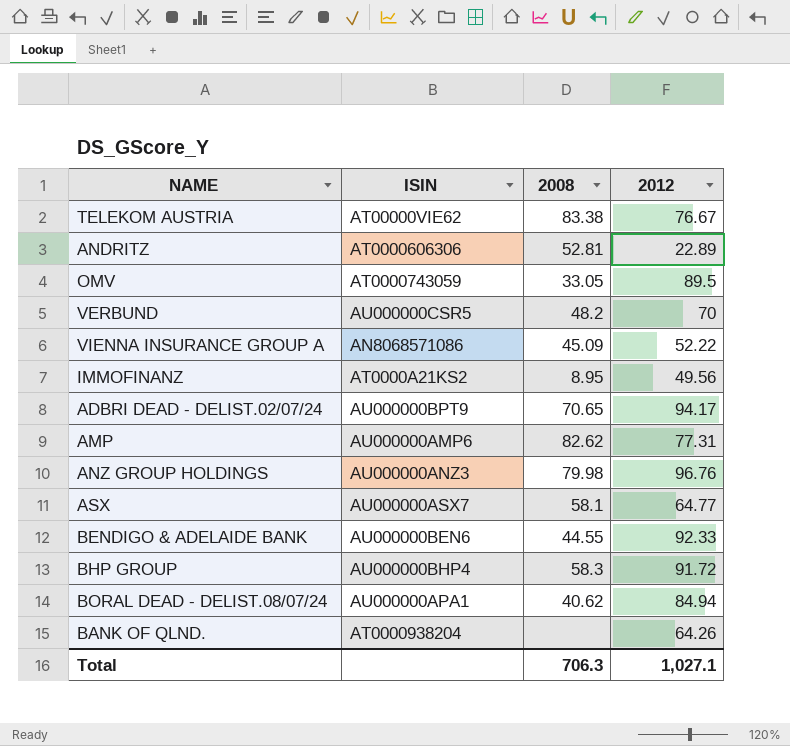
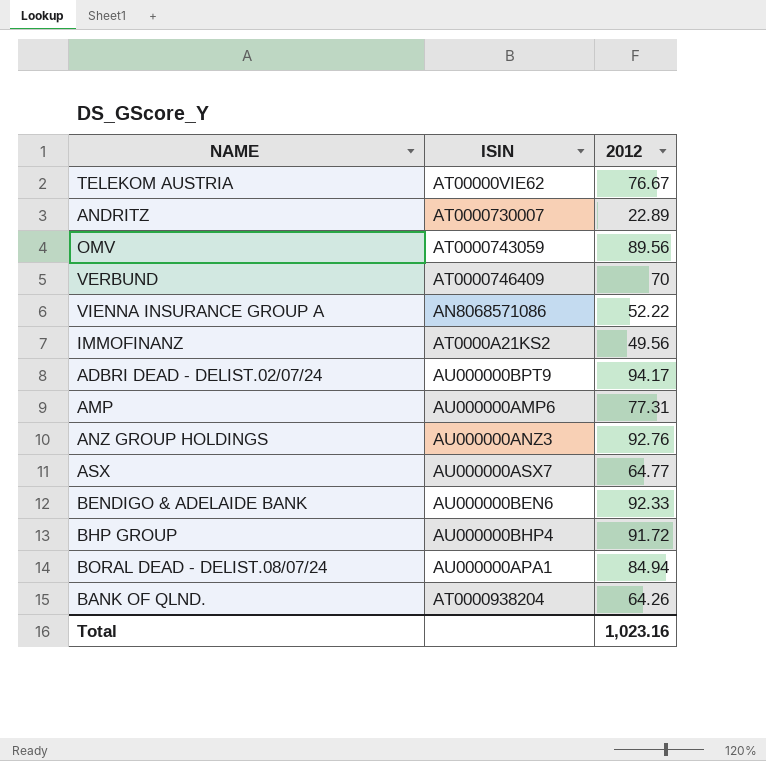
column 2008 | position: 3 -> none
ANDRITZ | ISIN: AT0000606306 -> AT0000730007
OMV | 2012: 89.5 -> 89.56
VERBUND | ISIN: AU000000CSR5 -> AT0000746409
ANZ GROUP HOLDINGS | 2012: 96.76 -> 92.76
Total | 2012: 1,027.1 -> 1,023.16

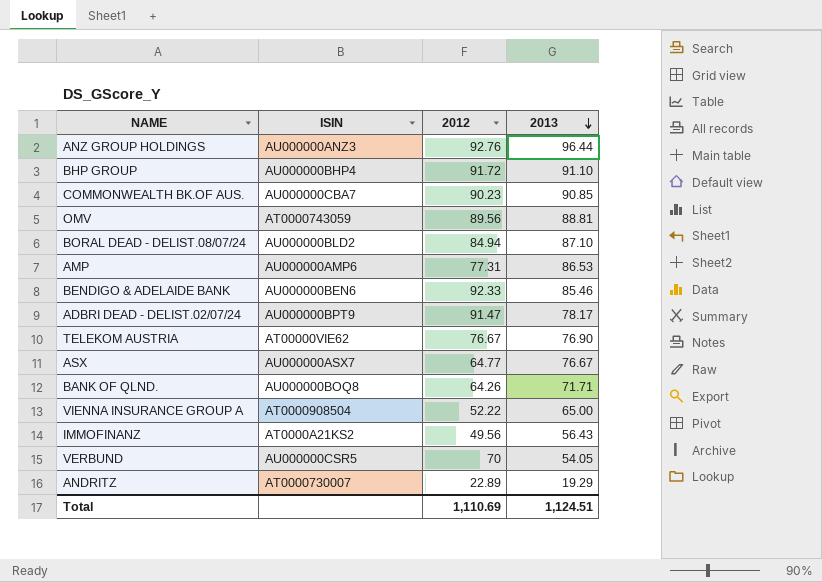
row order: none -> 2013 descending
column 2013 | position: none -> 4
row COMMONWEALTH BK.OF AUS.: none -> AU000000CBA7 | 90.23 | 90.85
BORAL DEAD - DELIST.08/07/24 | ISIN: AU000000APA1 -> AU000000BLD2
ADBRI DEAD - DELIST.02/07/24 | 2012: 94.17 -> 91.47
BANK OF QLND. | ISIN: AT0000938204 -> AU000000BOQ8
VIENNA INSURANCE GROUP A | ISIN: AN8068571086 -> AT0000908504
VERBUND | ISIN: AT0000746409 -> AU000000CSR5
Total | 2012: 1,023.16 -> 1,110.69

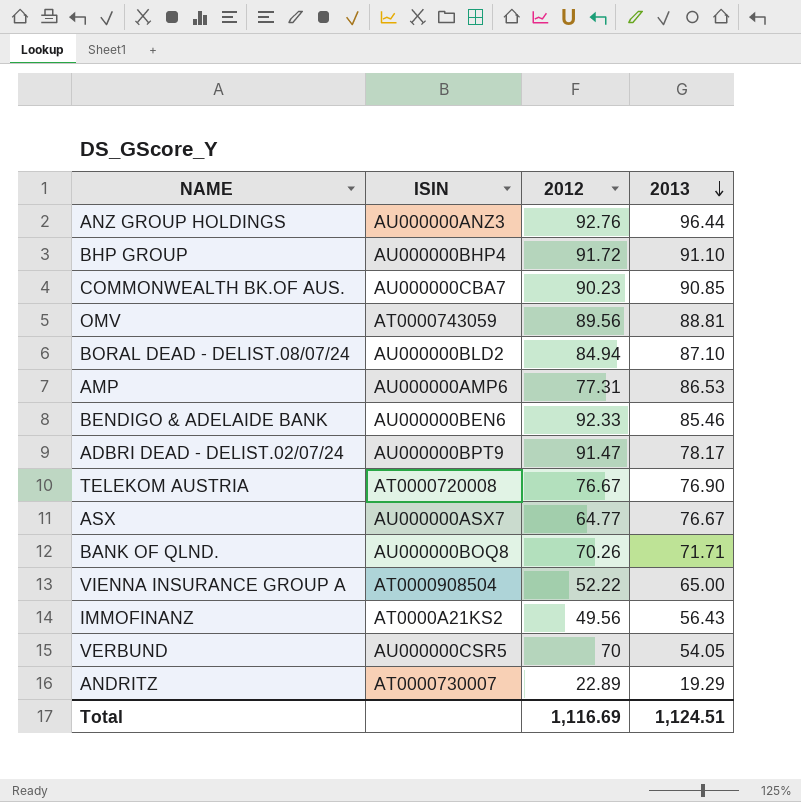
TELEKOM AUSTRIA | ISIN: AT00000VIE62 -> AT0000720008
BANK OF QLND. | 2012: 64.26 -> 70.26
Total | 2012: 1,110.69 -> 1,116.69

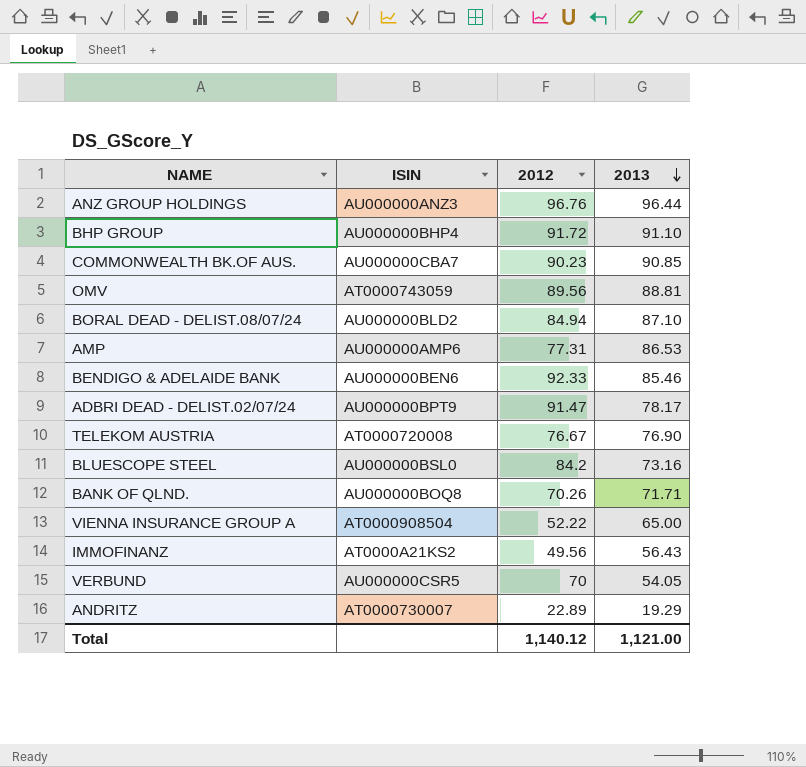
row ASX: AU000000ASX7 | 64.77 | 76.67 -> none
ANZ GROUP HOLDINGS | 2012: 92.76 -> 96.76
row BLUESCOPE STEEL: none -> AU000000BSL0 | 84.2 | 73.16
Total | 2012: 1,116.69 -> 1,140.12
Total | 2013: 1,124.51 -> 1,121.00

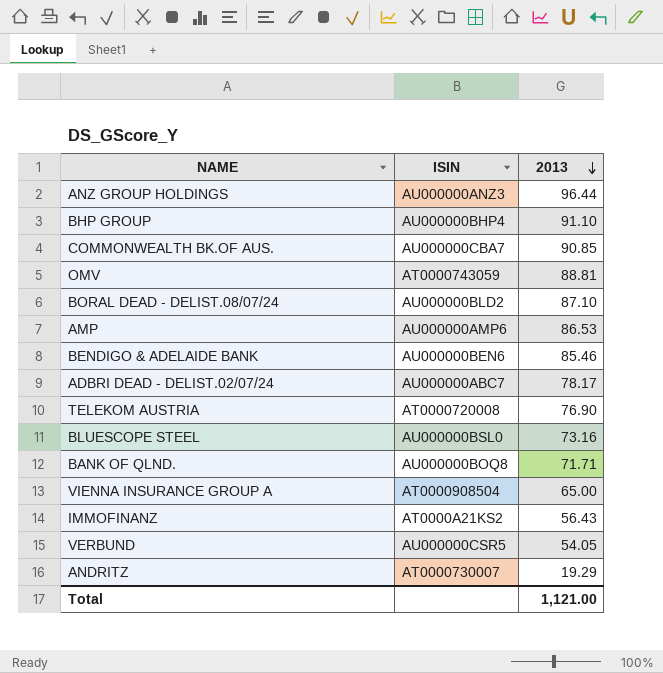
column 2012 | position: 3 -> none
ADBRI DEAD - DELIST.02/07/24 | ISIN: AU000000BPT9 -> AU000000ABC7

